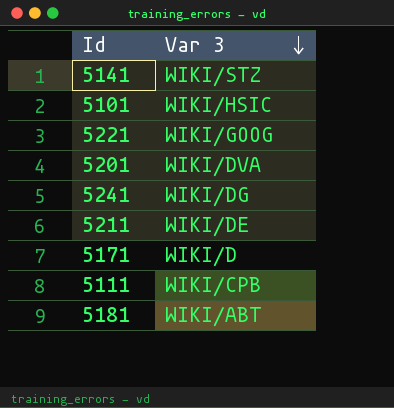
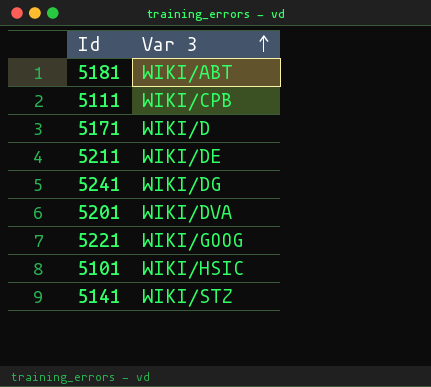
row order: Var 3 descending -> Var 3 ascending

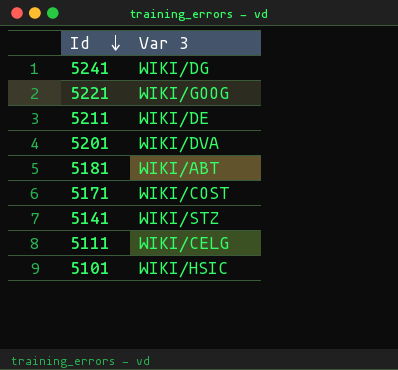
row order: Var 3 ascending -> Id descending
5171 | Var 3: WIKI/D -> WIKI/COST
5111 | Var 3: WIKI/CPB -> WIKI/CELG

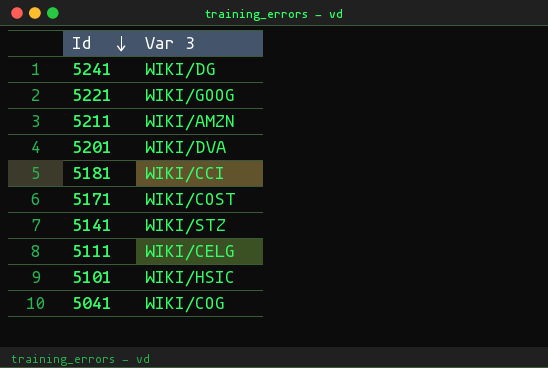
5211 | Var 3: WIKI/DE -> WIKI/AMZN
5181 | Var 3: WIKI/ABT -> WIKI/CCI
row 5041: none -> WIKI/COG

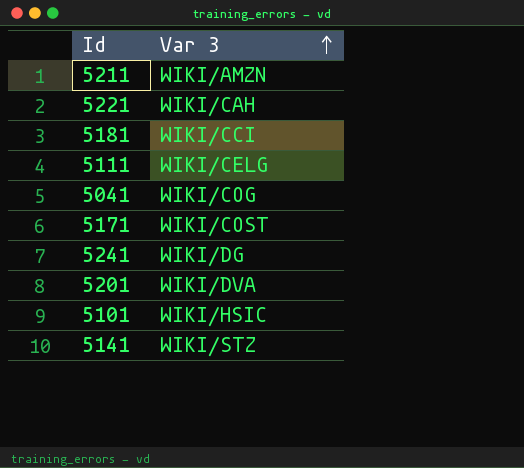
row order: Id descending -> Var 3 ascending
5221 | Var 3: WIKI/GOOG -> WIKI/CAH

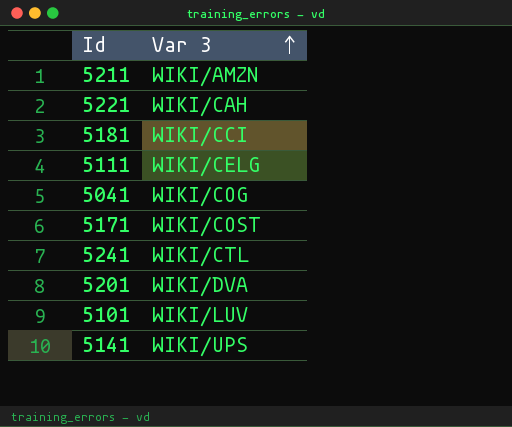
5241 | Var 3: WIKI/DG -> WIKI/CTL
5101 | Var 3: WIKI/HSIC -> WIKI/LUV
5141 | Var 3: WIKI/STZ -> WIKI/UPS

